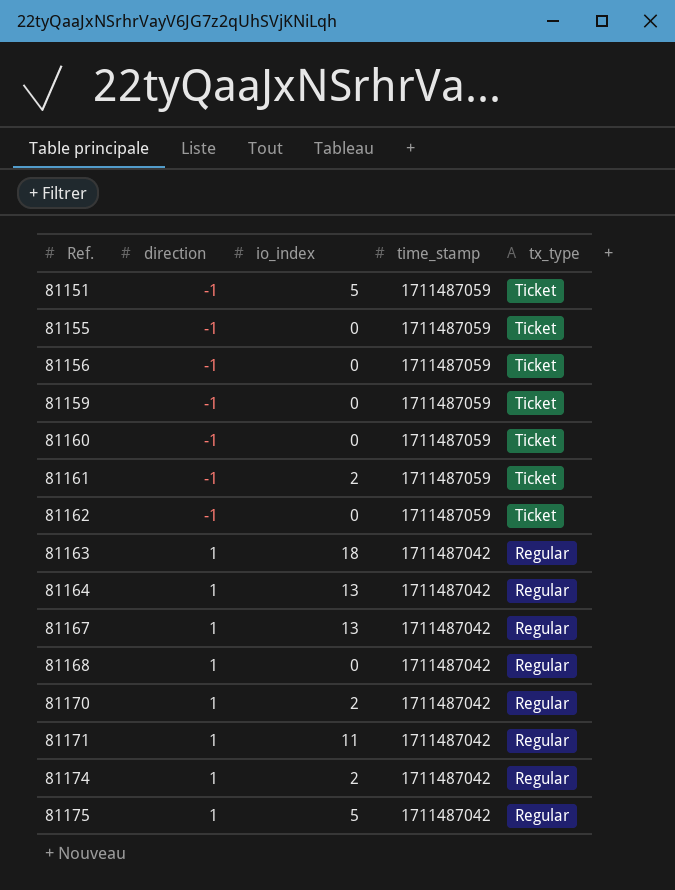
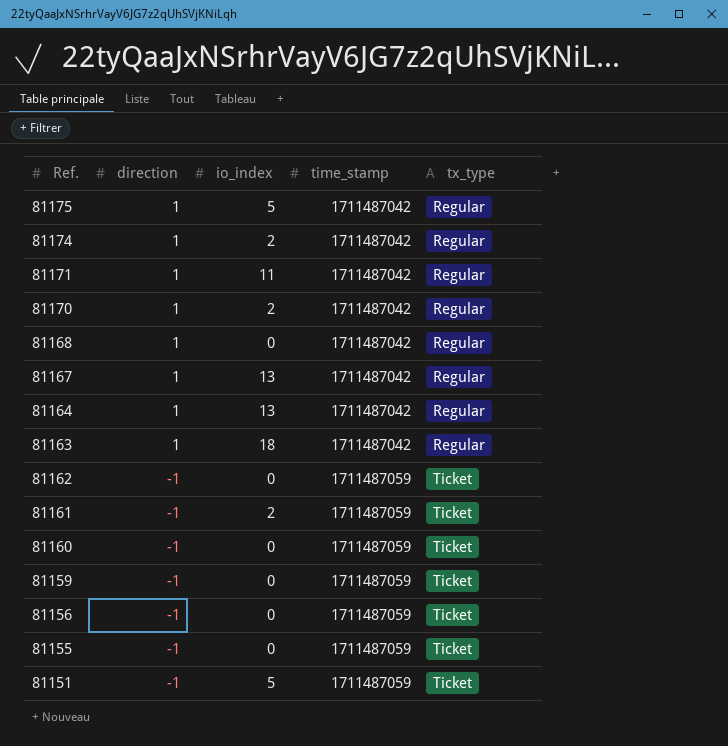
row order: Ref. ascending -> Ref. descending

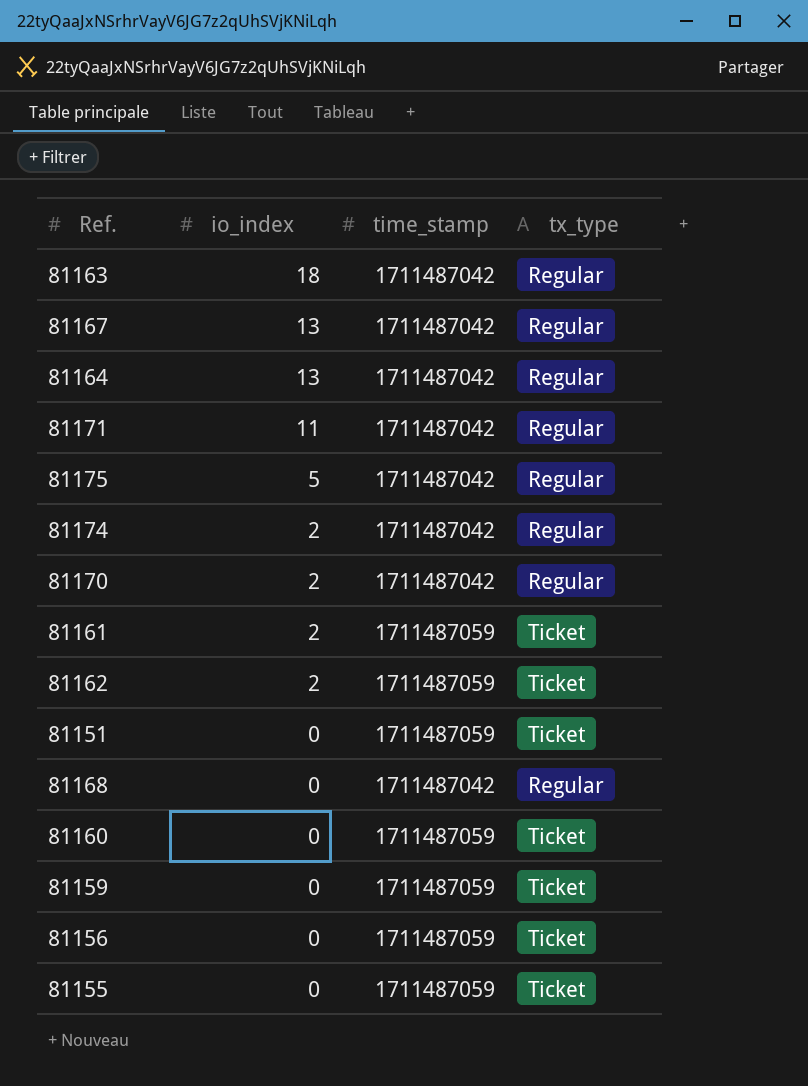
row order: Ref. descending -> io_index descending
column direction | position: 2 -> none
81162 | io_index: 0 -> 2
81151 | io_index: 5 -> 0

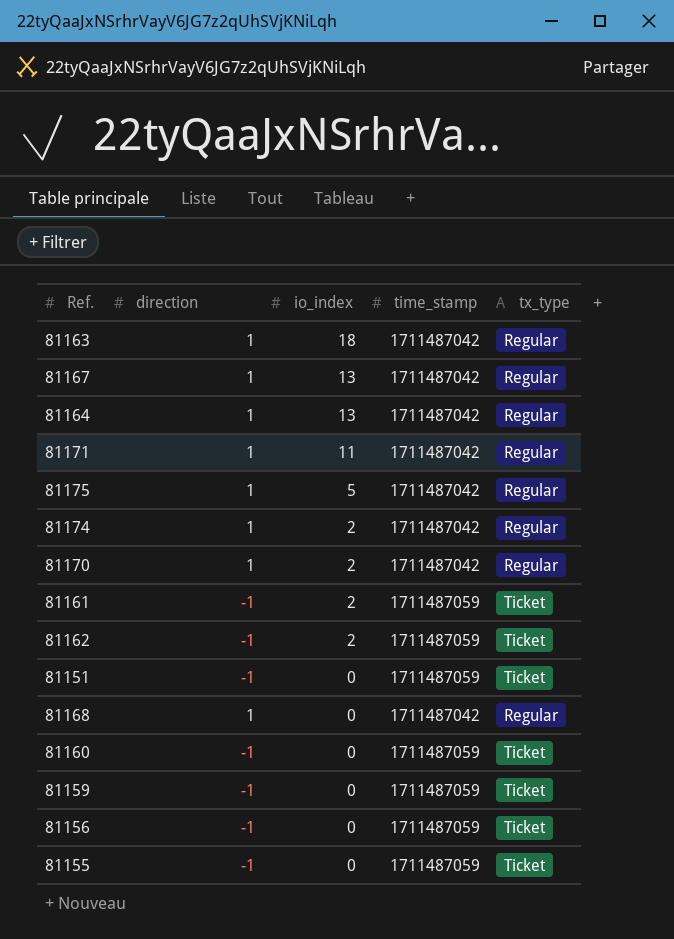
column direction | position: none -> 2

